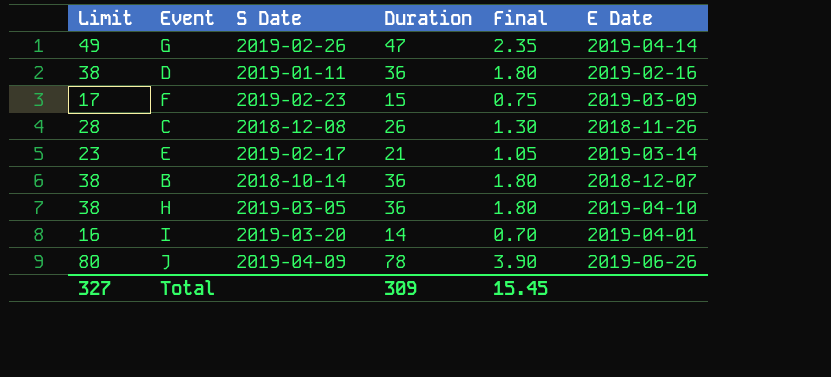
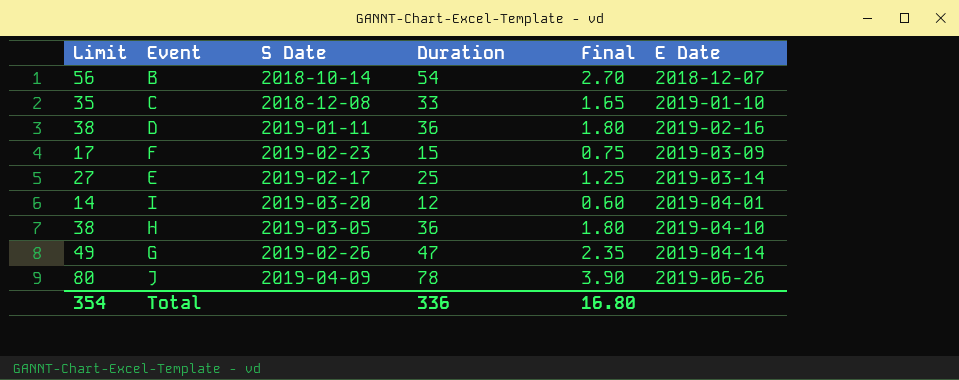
row order: none -> E Date ascending
B | Limit: 38 -> 56
B | Duration: 36 -> 54
B | Final: 1.80 -> 2.70
C | Limit: 28 -> 35
C | Duration: 26 -> 33
C | Final: 1.30 -> 1.65
C | E Date: 2018-11-26 -> 2019-01-10
E | Limit: 23 -> 27
E | Duration: 21 -> 25
E | Final: 1.05 -> 1.25
I | Limit: 16 -> 14
I | Duration: 14 -> 12
I | Final: 0.70 -> 0.60
Total | Limit: 327 -> 354
Total | Duration: 309 -> 336
Total | Final: 15.45 -> 16.80

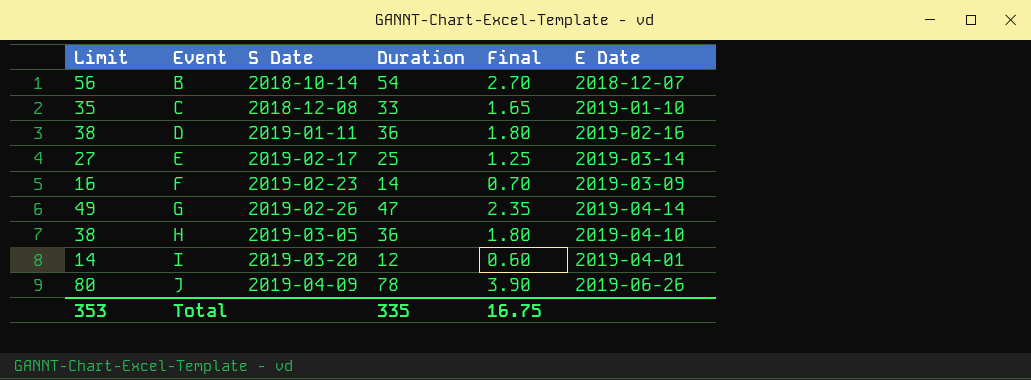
row order: E Date ascending -> Event ascending
F | Limit: 17 -> 16
F | Duration: 15 -> 14
F | Final: 0.75 -> 0.70
Total | Limit: 354 -> 353
Total | Duration: 336 -> 335
Total | Final: 16.80 -> 16.75

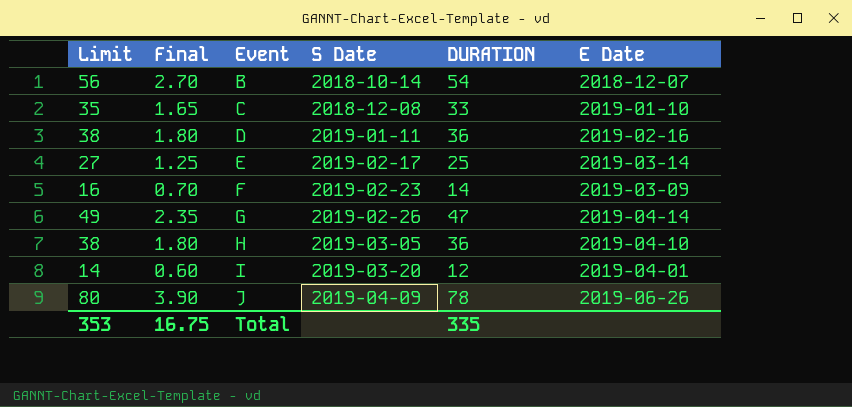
column Final | position: 5 -> 2
column name: Duration -> DURATION

